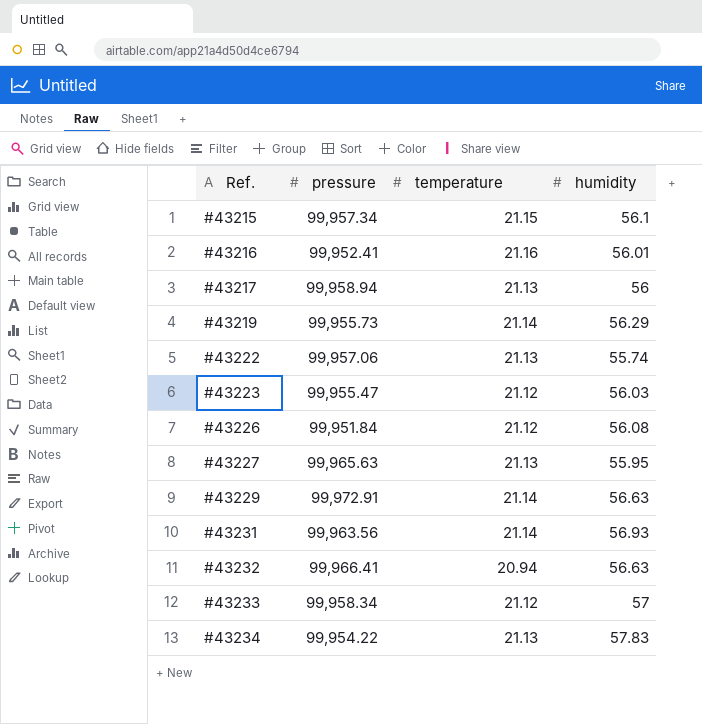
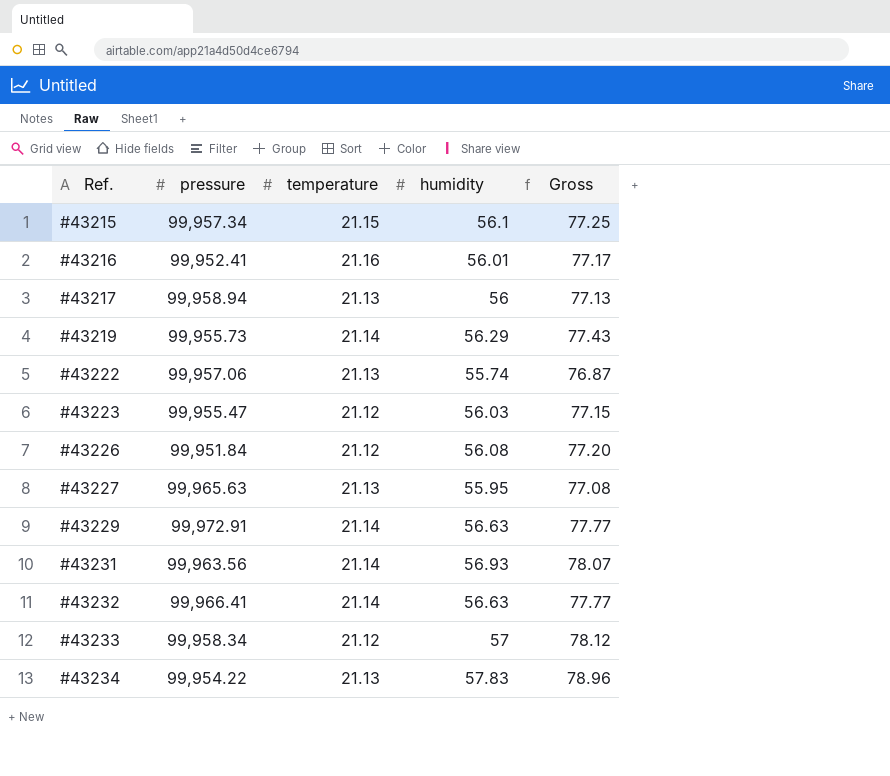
column Gross | formula: none -> [temperature] + [humidity]
#43232 | temperature: 20.94 -> 21.14

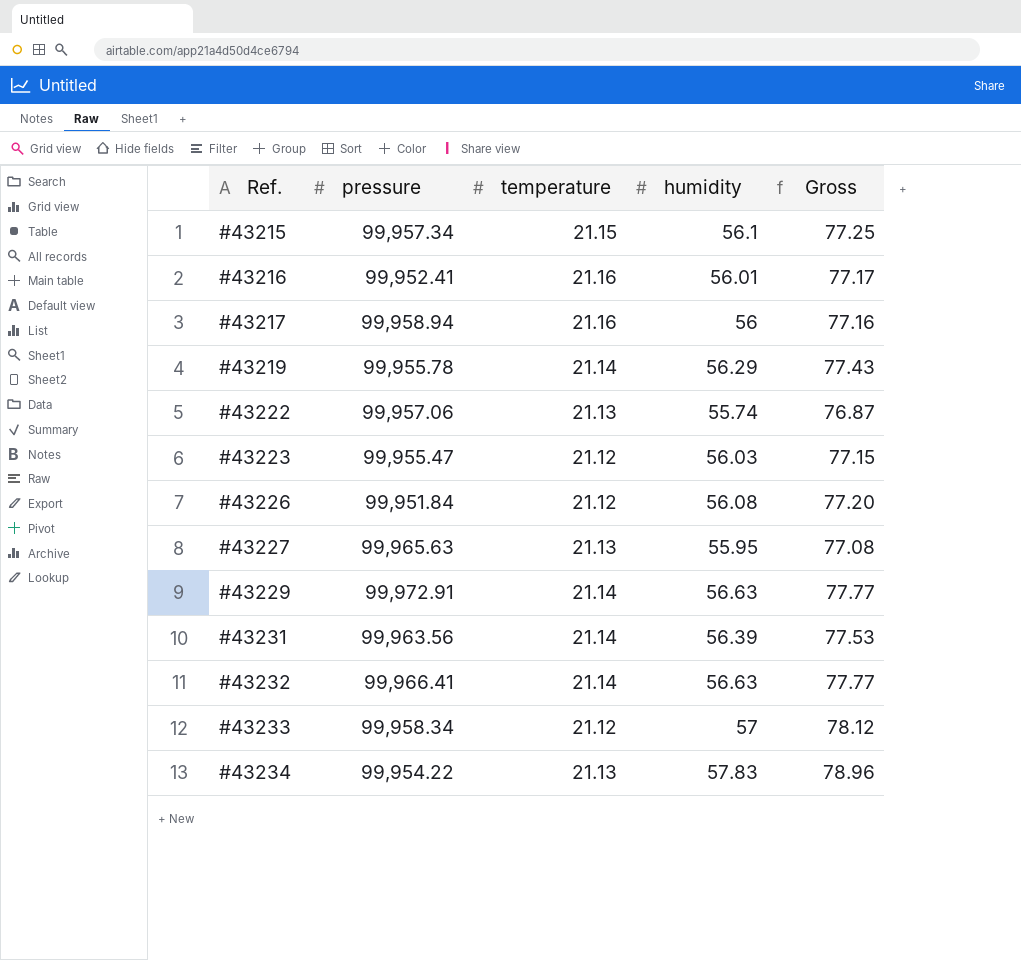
#43217 | temperature: 21.13 -> 21.16
#43217 | Gross: 77.13 -> 77.16
#43219 | pressure: 99,955.73 -> 99,955.78
#43231 | humidity: 56.93 -> 56.39
#43231 | Gross: 78.07 -> 77.53

